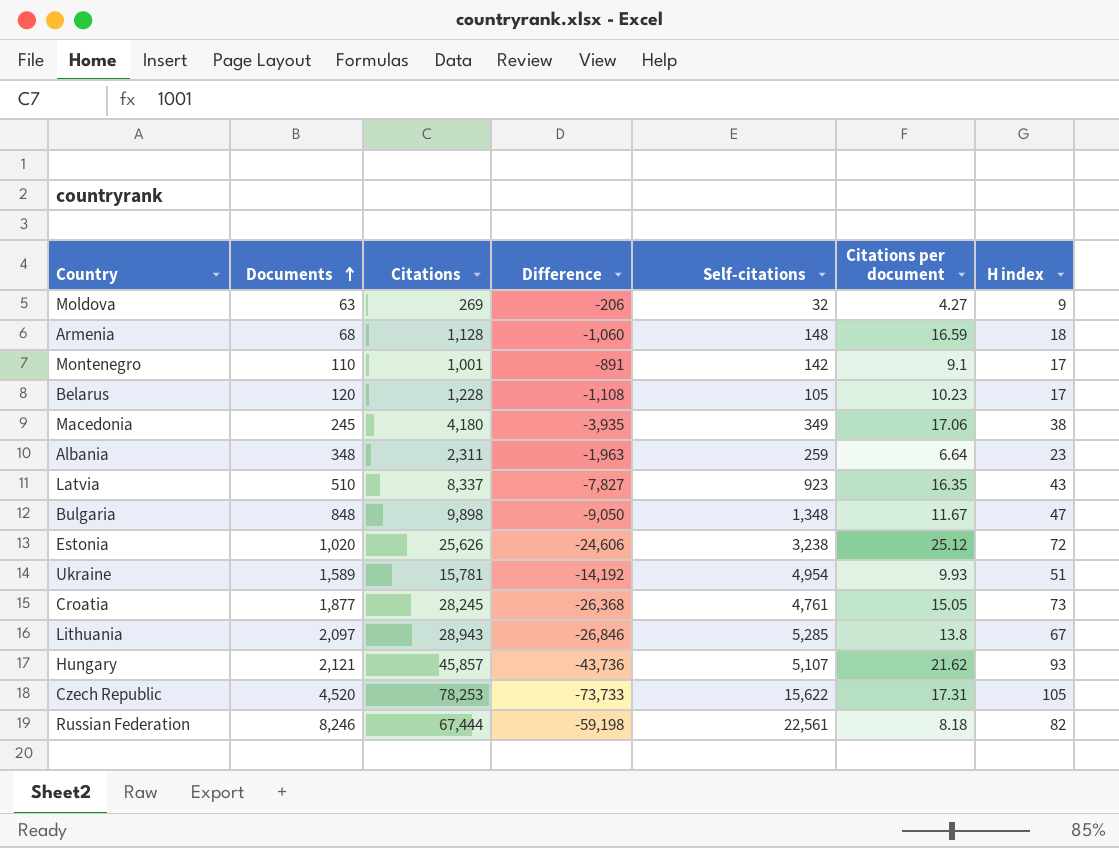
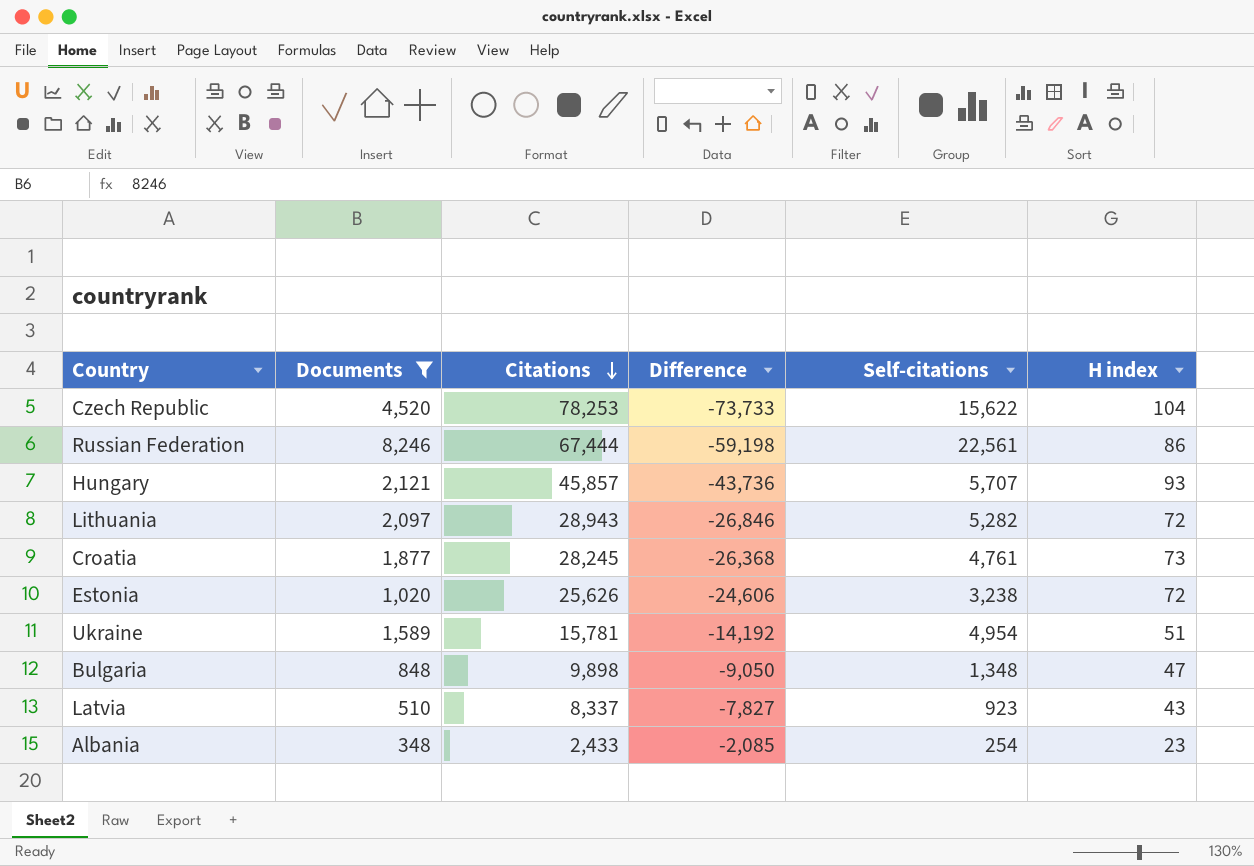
filter: none -> Documents >= 348
row order: Documents ascending -> Citations descending
column Citations per document | formula: [Citations] / [Documents] -> none
Czech Republic | H index: 105 -> 104
Russian Federation | H index: 82 -> 86
Hungary | Self-citations: 5,107 -> 5,707
Lithuania | Self-citations: 5,285 -> 5,282
Lithuania | H index: 67 -> 72
Albania | Citations: 2,311 -> 2,433
Albania | Difference: -1,963 -> -2,085
Albania | Self-citations: 259 -> 254

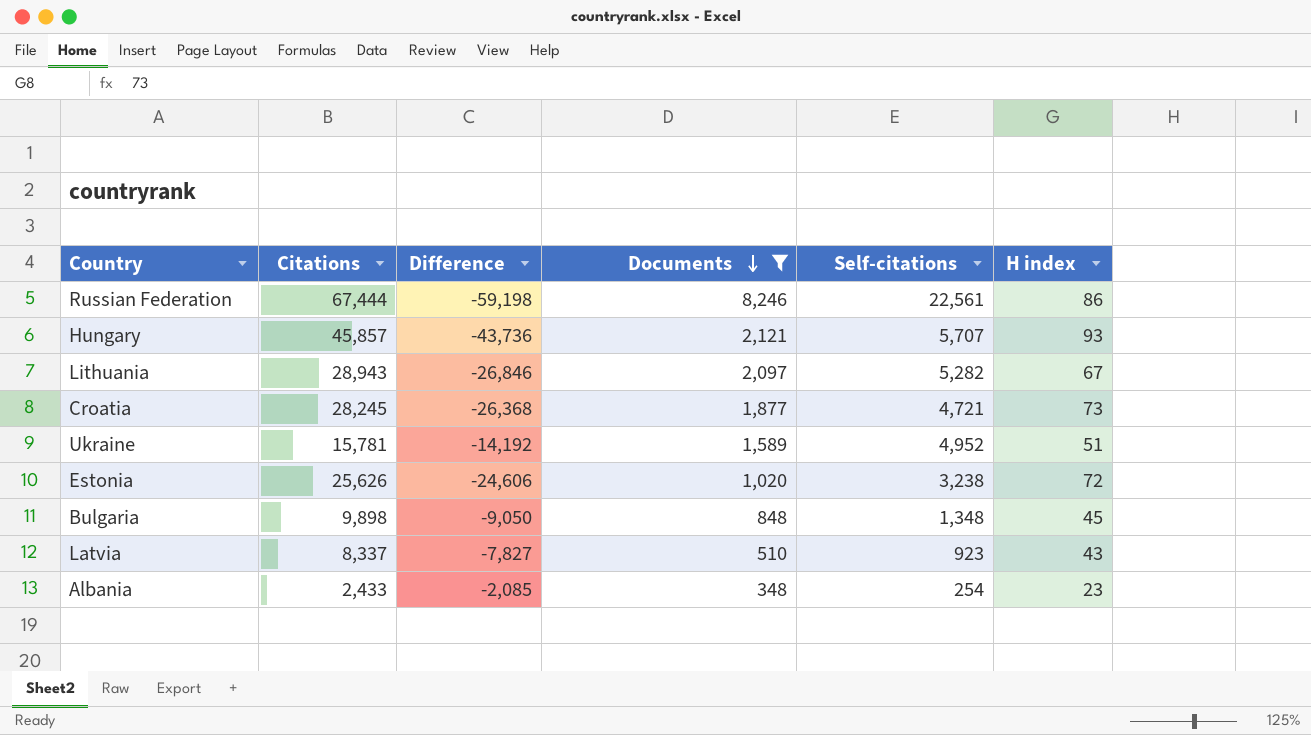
row order: Citations descending -> Documents descending
column Documents | position: 2 -> 4
row Czech Republic: 4,520 | 78,253 | -73,733 | 15,622 | 104 -> none
Lithuania | H index: 72 -> 67
Croatia | Self-citations: 4,761 -> 4,721
Ukraine | Self-citations: 4,954 -> 4,952
Bulgaria | H index: 47 -> 45

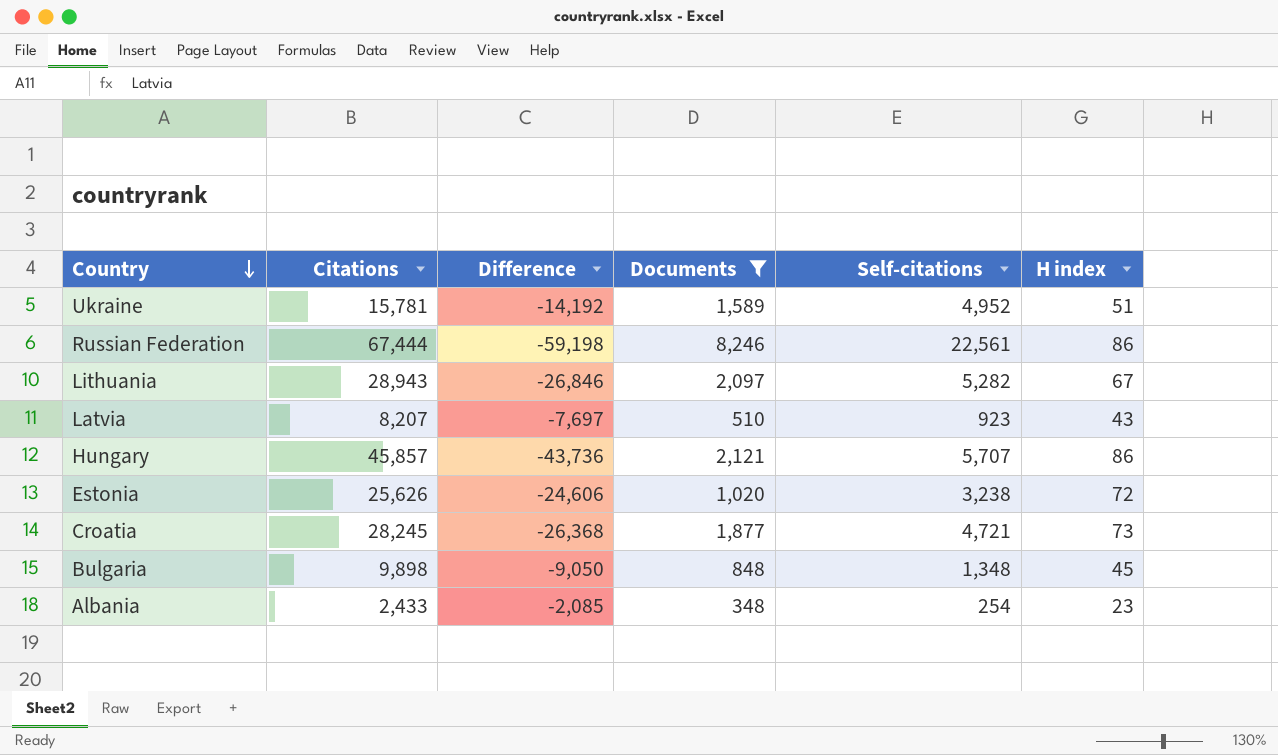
row order: Documents descending -> Country descending
Latvia | Citations: 8,337 -> 8,207
Latvia | Difference: -7,827 -> -7,697
Hungary | H index: 93 -> 86

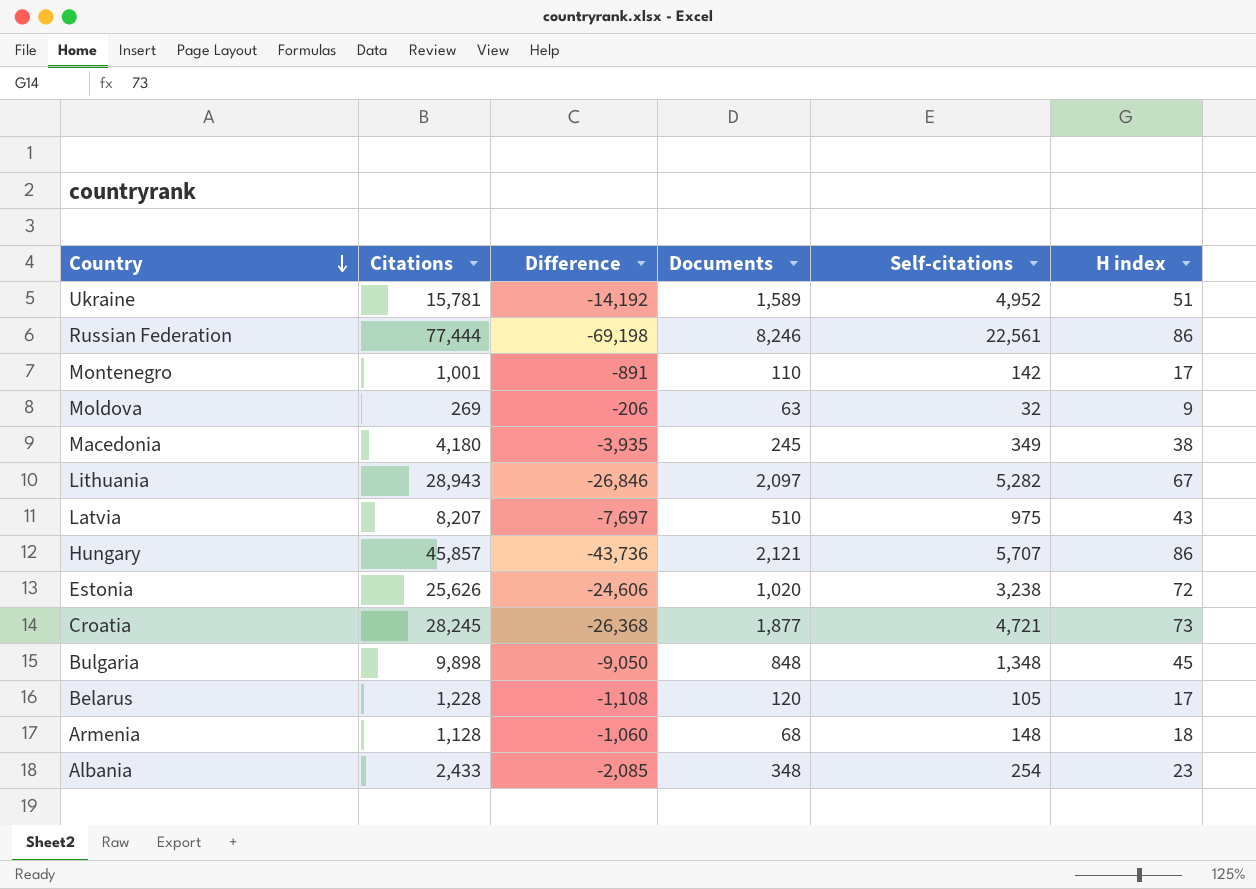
filter: Documents >= 348 -> none
Russian Federation | Citations: 67,444 -> 77,444
Russian Federation | Difference: -59,198 -> -69,198
Latvia | Self-citations: 923 -> 975

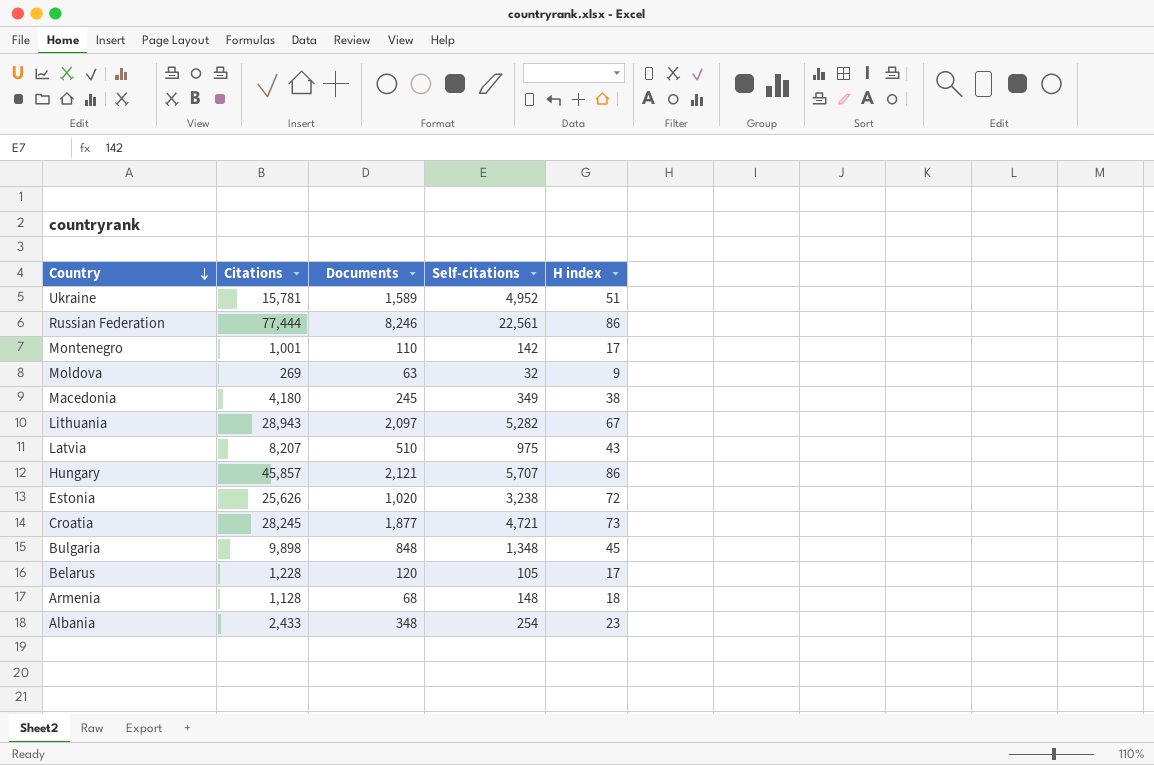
column Difference | formula: [Documents] - [Citations] -> none

